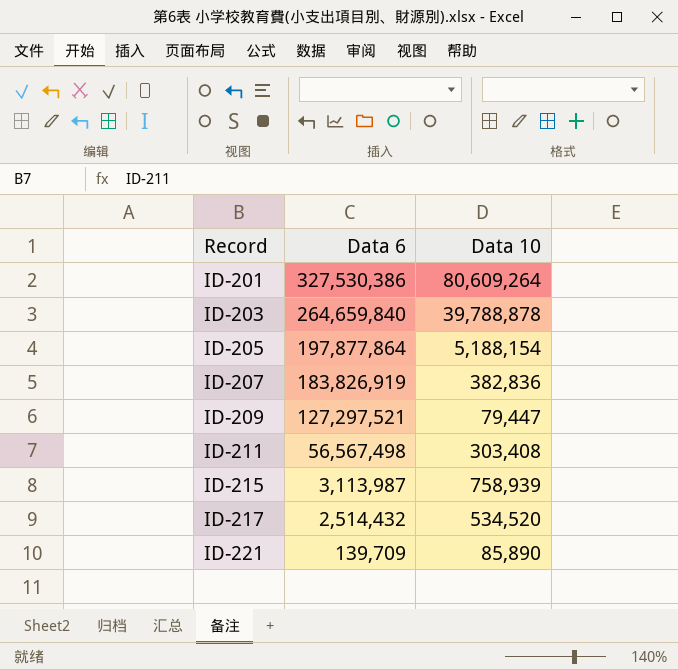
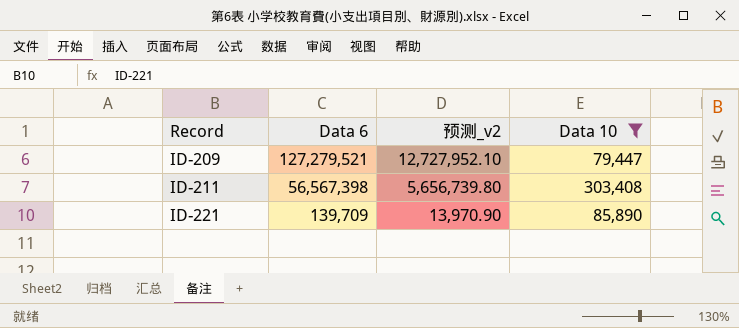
filter: none -> Data 10 <= 303,408
column 预测_v2 | formula: none -> [Data 6] * 0.1
ID-209 | Data 6: 127,297,521 -> 127,279,521
ID-211 | Data 6: 56,567,498 -> 56,567,398

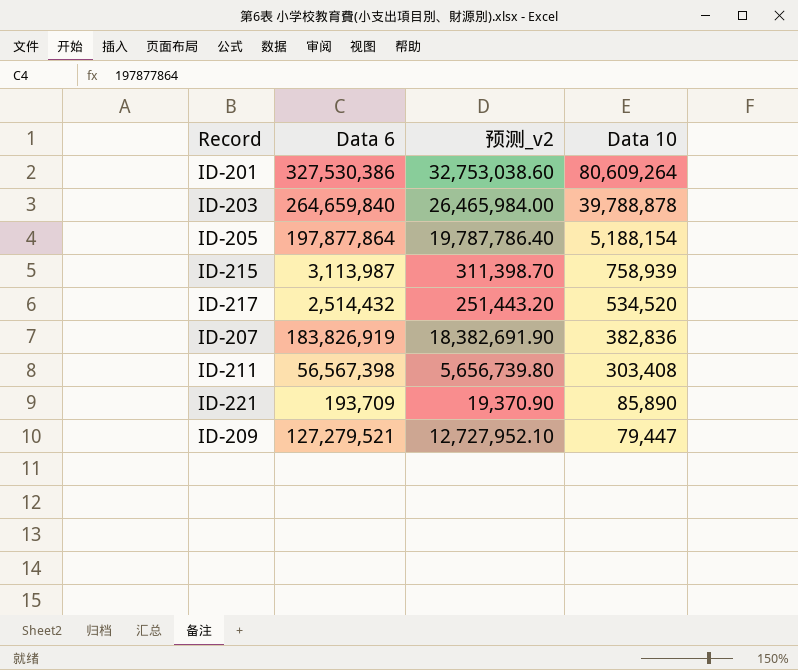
filter: Data 10 <= 303,408 -> none
row order: Record ascending -> Data 10 descending
ID-221 | Data 6: 139,709 -> 193,709
ID-221 | 预测_v2: 13,970.90 -> 19,370.90

